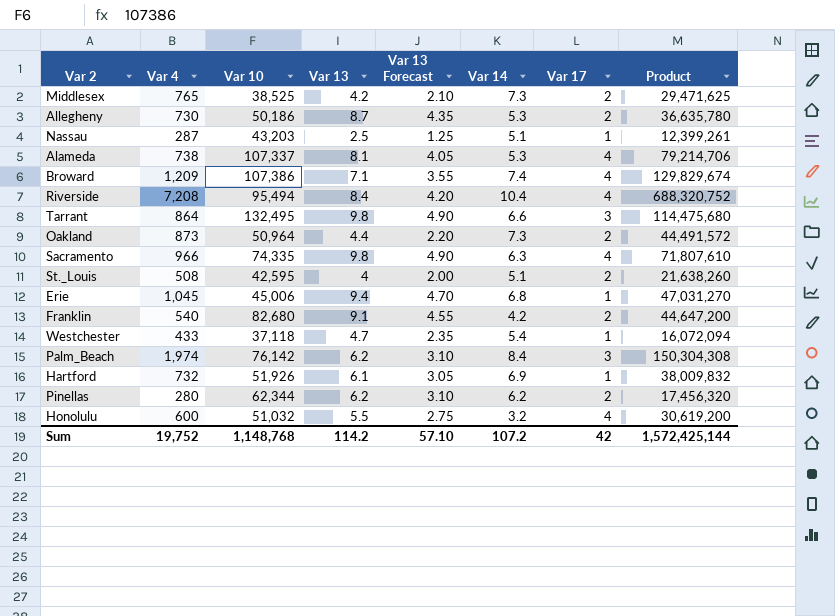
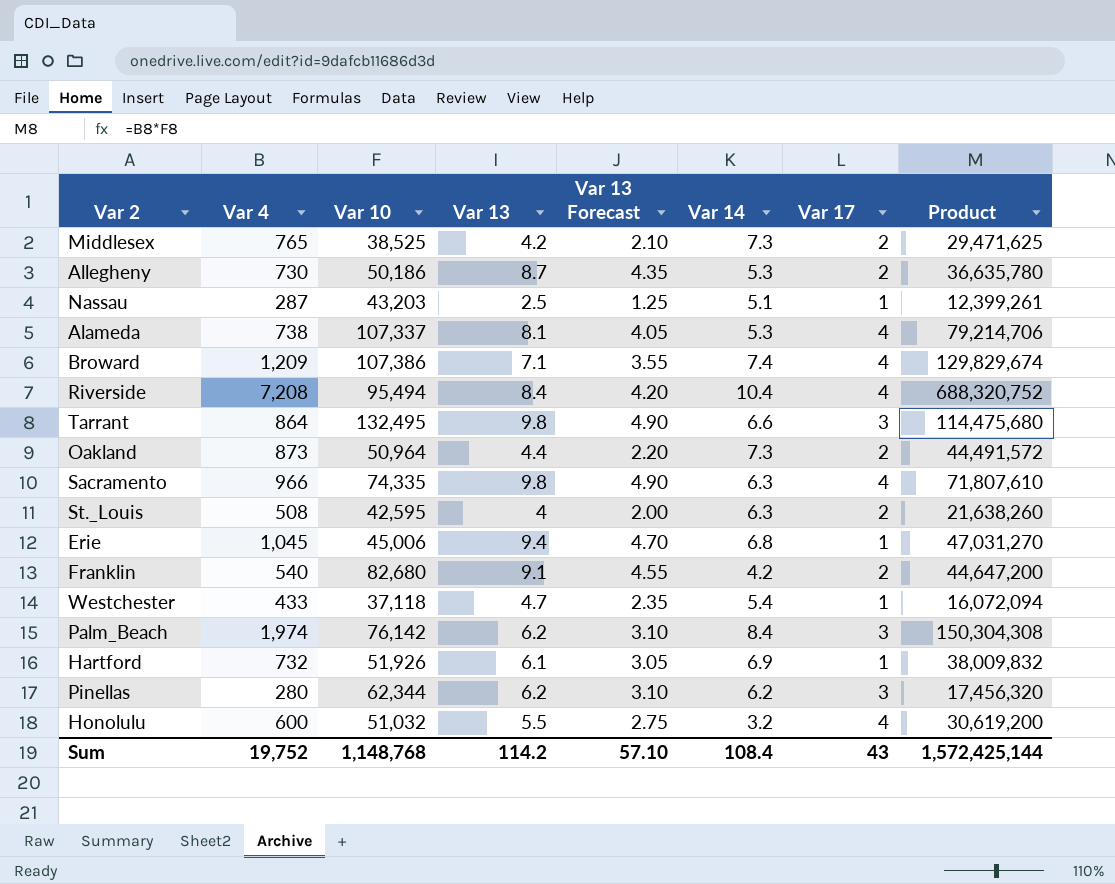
St._Louis | Var 14: 5.1 -> 6.3
Pinellas | Var 17: 2 -> 3
Sum | Var 14: 107.2 -> 108.4
Sum | Var 17: 42 -> 43

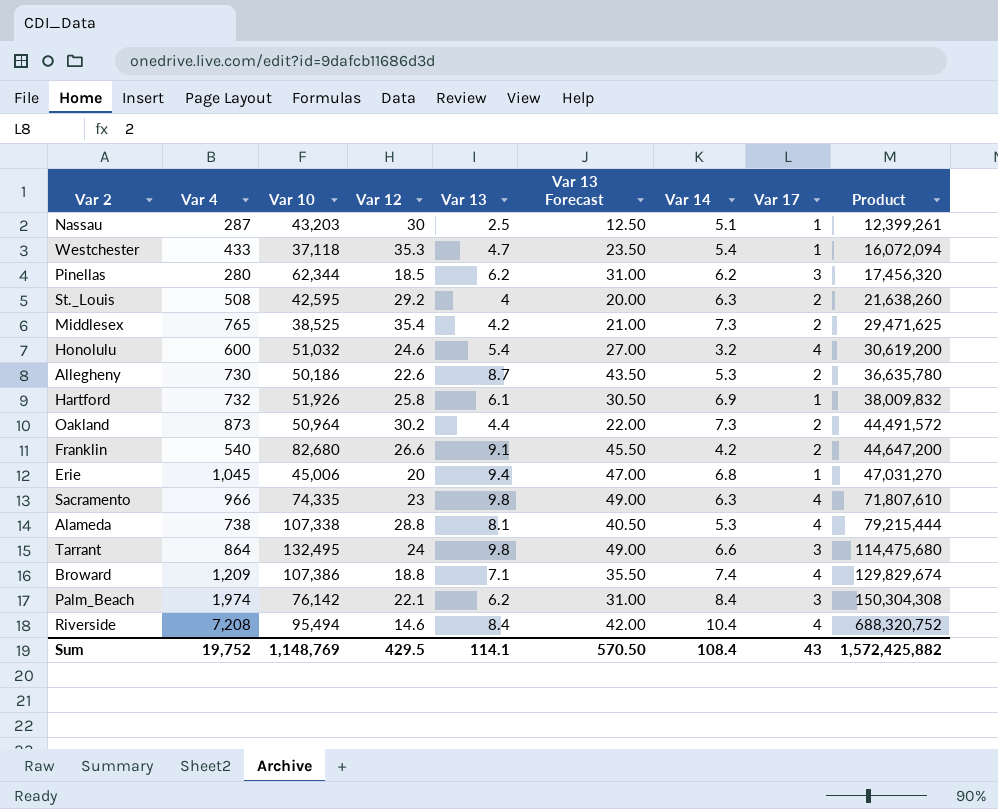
row order: none -> Product ascending
column Var 12 | position: none -> 4
column Var 13 Forecast | formula: [Var 13] * 0.5 -> [Var 13] * 5
Honolulu | Var 13: 5.5 -> 5.4
Alameda | Var 10: 107,337 -> 107,338
Alameda | Product: 79,214,706 -> 79,215,444
Sum | Var 10: 1,148,768 -> 1,148,769
Sum | Var 13: 114.2 -> 114.1
Sum | Var 13 Forecast: 57.10 -> 570.50
Sum | Product: 1,572,425,144 -> 1,572,425,882

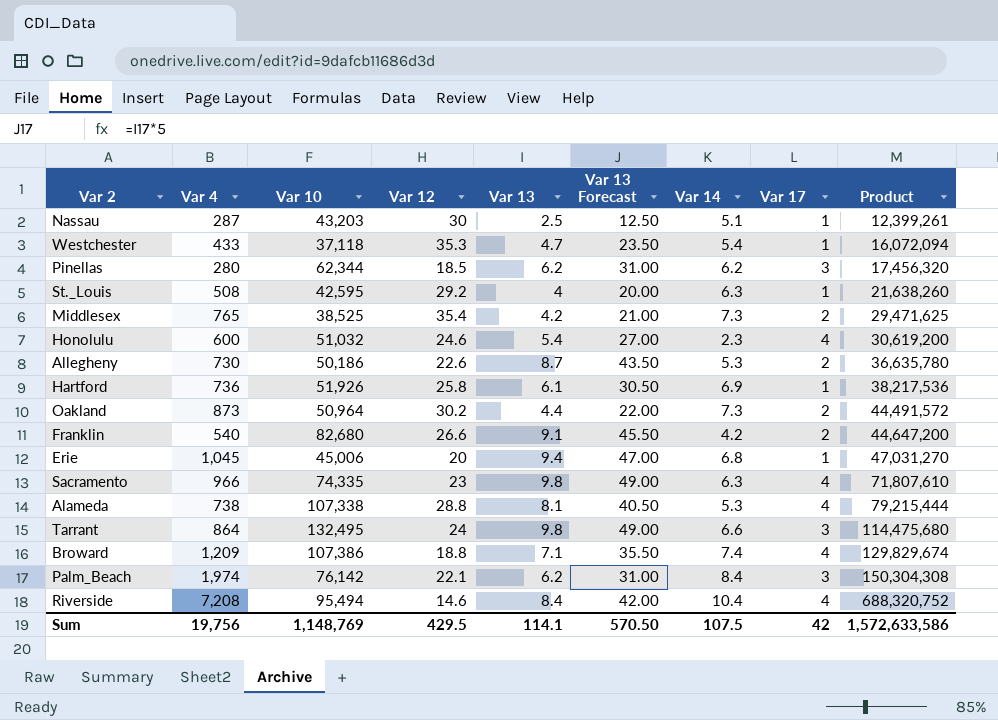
St._Louis | Var 17: 2 -> 1
Honolulu | Var 14: 3.2 -> 2.3
Hartford | Var 4: 732 -> 736
Hartford | Product: 38,009,832 -> 38,217,536
Sum | Var 4: 19,752 -> 19,756
Sum | Var 14: 108.4 -> 107.5
Sum | Var 17: 43 -> 42
Sum | Product: 1,572,425,882 -> 1,572,633,586

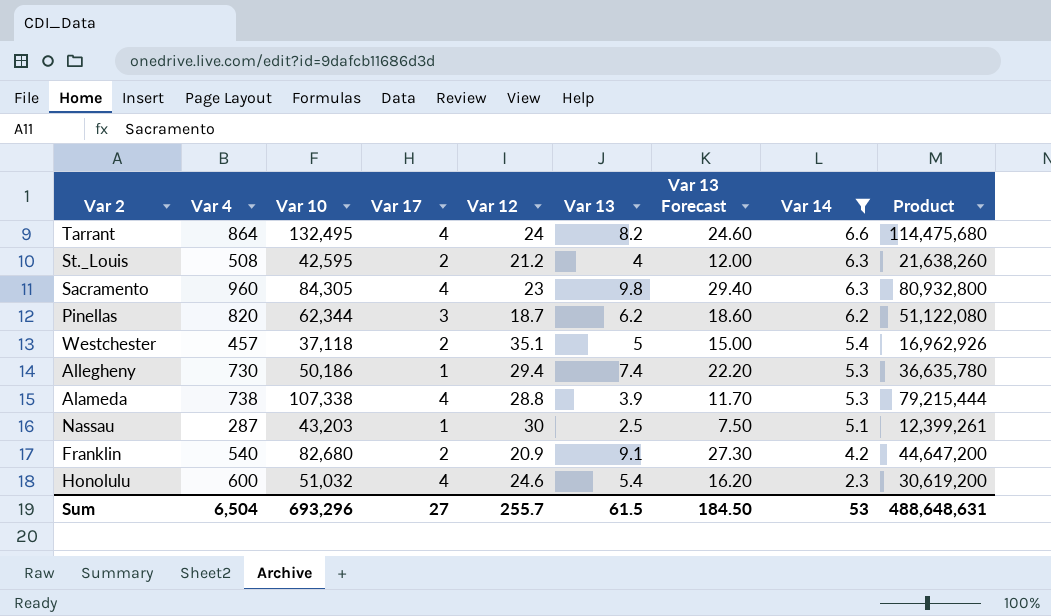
filter: none -> Var 14 <= 6.6
row order: Product ascending -> Var 14 descending
column Var 17 | position: 8 -> 4
column Var 13 Forecast | formula: [Var 13] * 5 -> [Var 13] * 3
Tarrant | Var 17: 3 -> 4
Tarrant | Var 13: 9.8 -> 8.2
St._Louis | Var 17: 1 -> 2
St._Louis | Var 12: 29.2 -> 21.2
Sacramento | Var 4: 966 -> 960
Sacramento | Var 10: 74,335 -> 84,305
Sacramento | Product: 71,807,610 -> 80,932,800
Pinellas | Var 4: 280 -> 820
Pinellas | Var 12: 18.5 -> 18.7
Pinellas | Product: 17,456,320 -> 51,122,080
Westchester | Var 4: 433 -> 457
Westchester | Var 17: 1 -> 2
Westchester | Var 12: 35.3 -> 35.1
Westchester | Var 13: 4.7 -> 5
Westchester | Product: 16,072,094 -> 16,962,926
Allegheny | Var 17: 2 -> 1
Allegheny | Var 12: 22.6 -> 29.4
Allegheny | Var 13: 8.7 -> 7.4
Alameda | Var 13: 8.1 -> 3.9
Franklin | Var 12: 26.6 -> 20.9
Sum | Var 4: 19,756 -> 6,504
Sum | Var 10: 1,148,769 -> 693,296
Sum | Var 17: 42 -> 27
Sum | Var 12: 429.5 -> 255.7
Sum | Var 13: 114.1 -> 61.5
Sum | Var 13 Forecast: 570.50 -> 184.50
Sum | Var 14: 107.5 -> 53
Sum | Product: 1,572,633,586 -> 488,648,631

